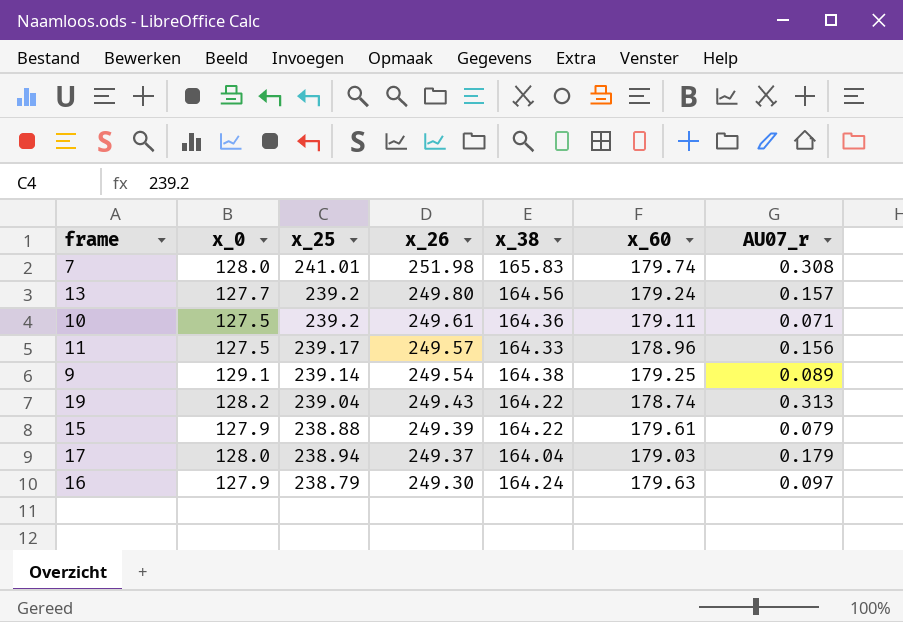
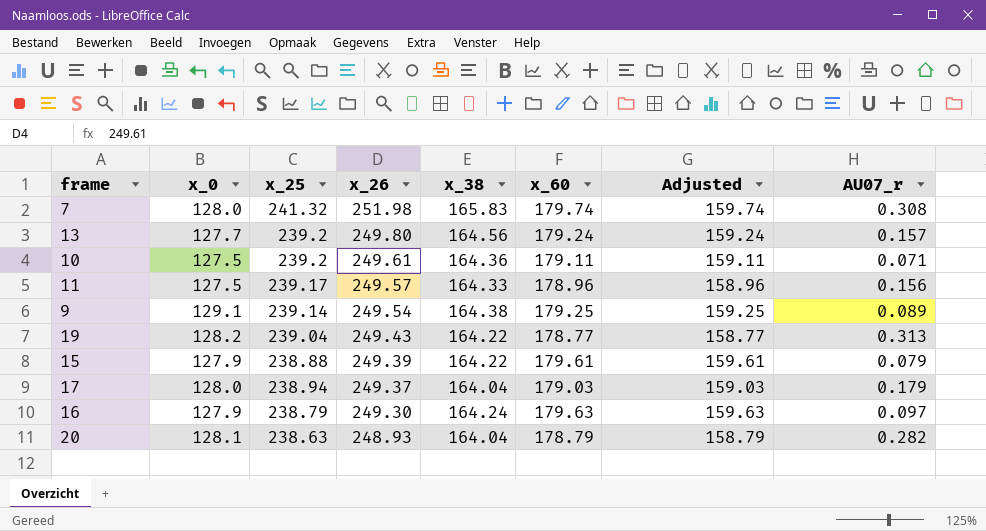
column Adjusted | formula: none -> [x_60] - 20
7 | x_25: 241.01 -> 241.32
19 | x_60: 178.74 -> 178.77
row 20: none -> 128.1 | 238.63 | 248.93 | 164.04 | 178.79 | 158.79 | 0.282

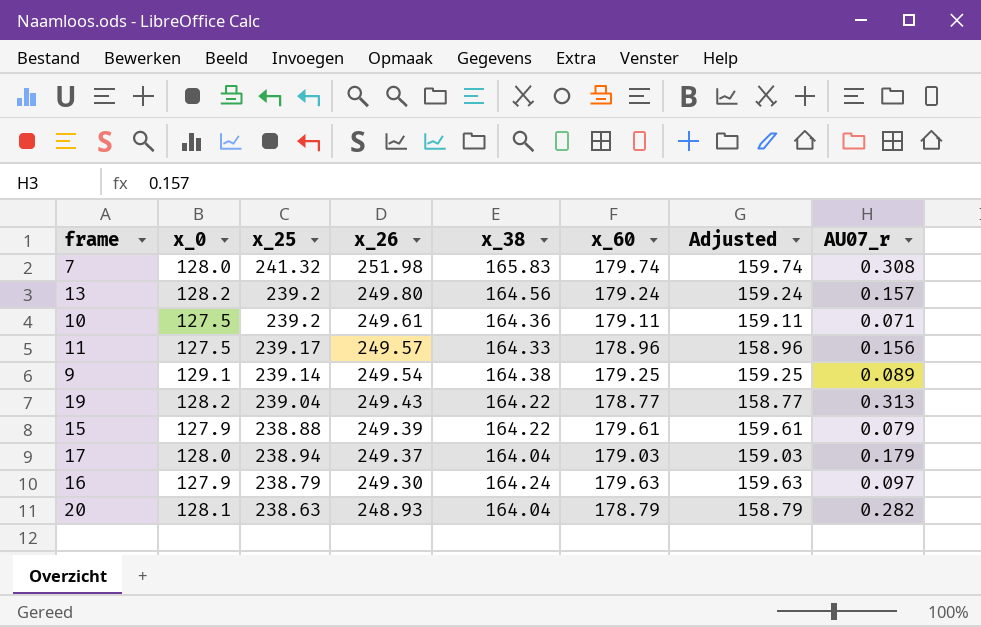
13 | x_0: 127.7 -> 128.2

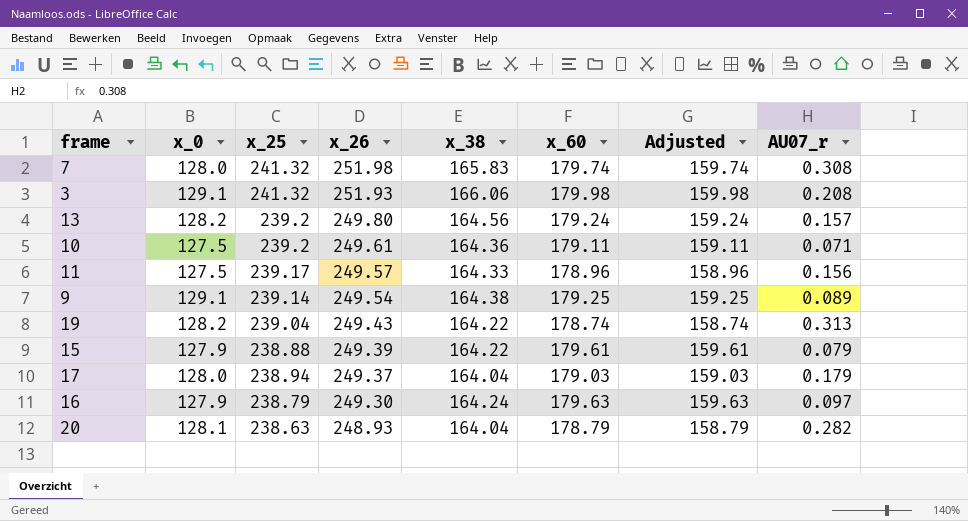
row 3: none -> 129.1 | 241.32 | 251.93 | 166.06 | 179.98 | 159.98 | 0.208
19 | x_60: 178.77 -> 178.74
19 | Adjusted: 158.77 -> 158.74

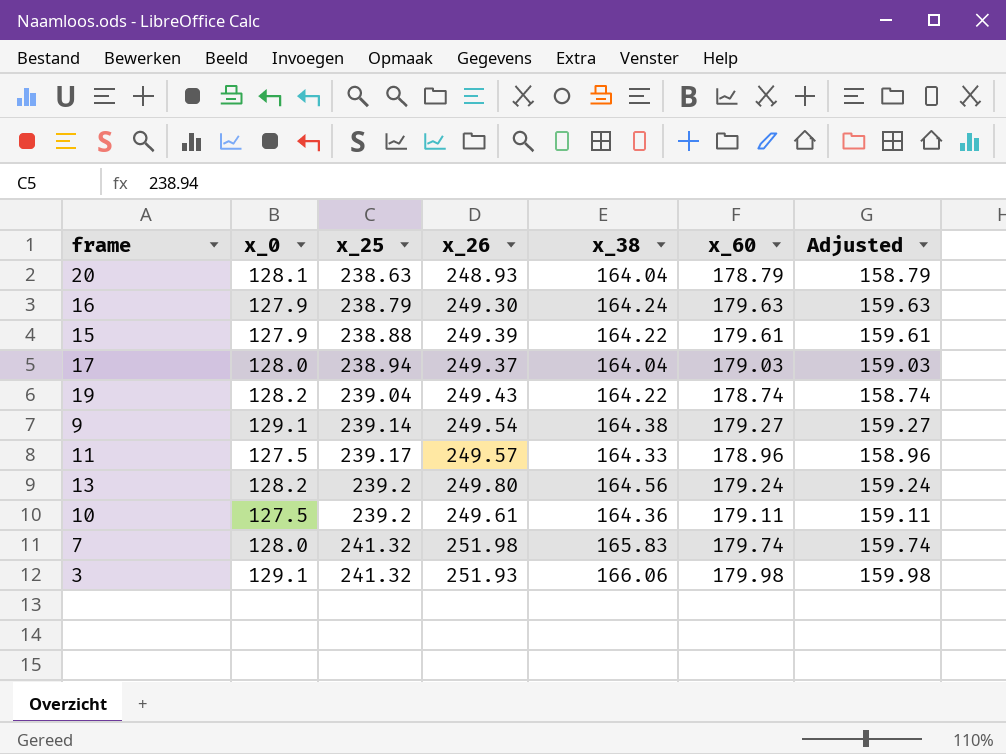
row order: x_26 descending -> x_25 ascending
column AU07_r | position: 8 -> none
9 | x_60: 179.25 -> 179.27
9 | Adjusted: 159.25 -> 159.27

